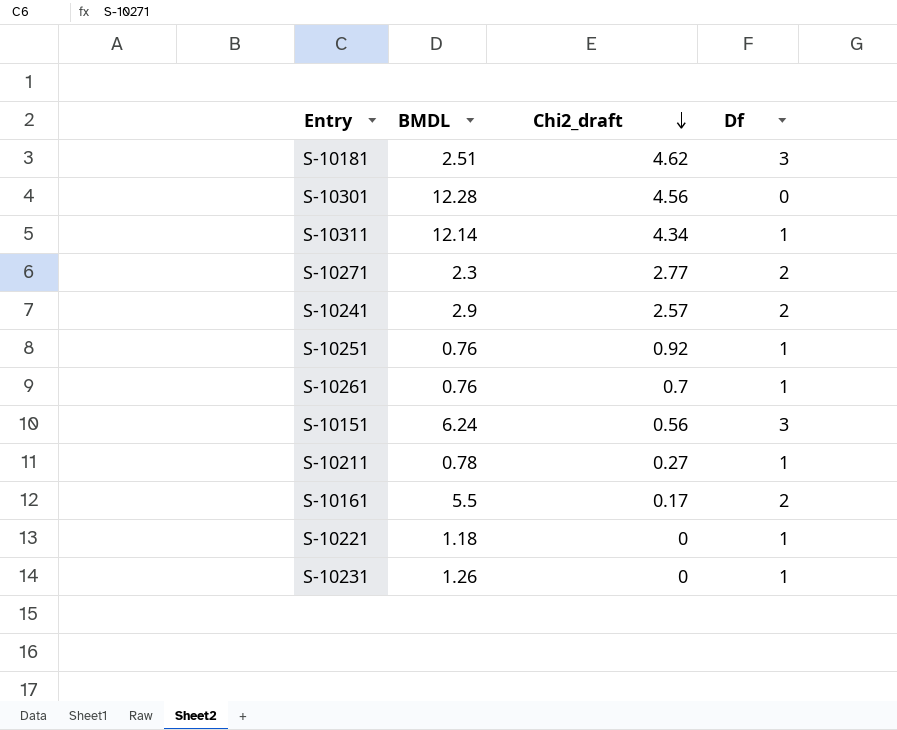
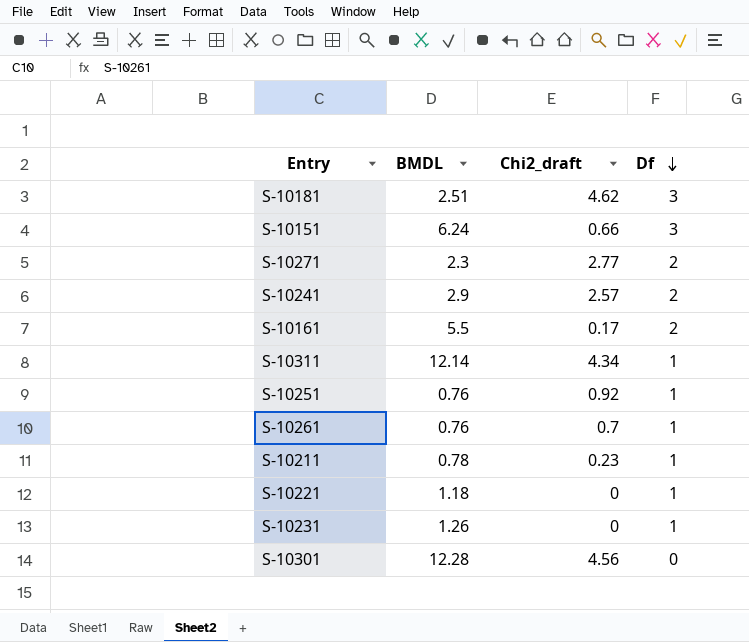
row order: Chi2_draft descending -> Df descending
S-10151 | Chi2_draft: 0.56 -> 0.66
S-10211 | Chi2_draft: 0.27 -> 0.23

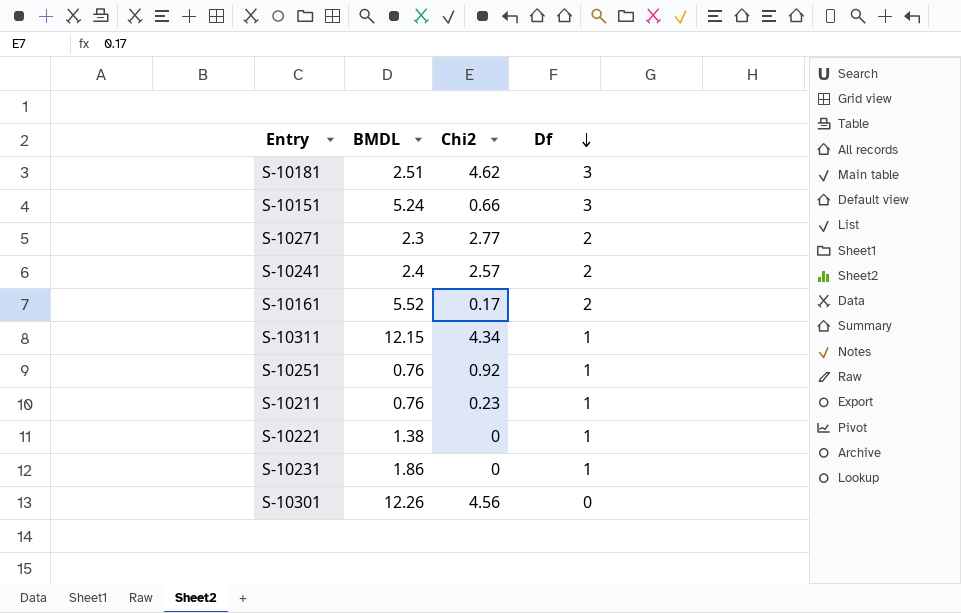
column name: Chi2_draft -> Chi2
row S-10261: 0.76 | 0.7 | 1 -> none
S-10151 | BMDL: 6.24 -> 5.24
S-10241 | BMDL: 2.9 -> 2.4
S-10161 | BMDL: 5.5 -> 5.52
S-10311 | BMDL: 12.14 -> 12.15
S-10211 | BMDL: 0.78 -> 0.76
S-10221 | BMDL: 1.18 -> 1.38
S-10231 | BMDL: 1.26 -> 1.86
S-10301 | BMDL: 12.28 -> 12.26

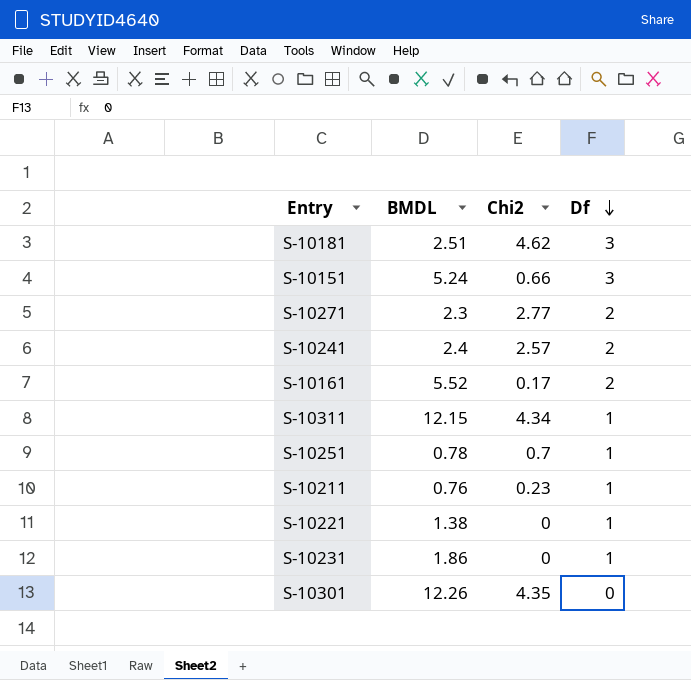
S-10251 | BMDL: 0.76 -> 0.78
S-10251 | Chi2: 0.92 -> 0.7
S-10301 | Chi2: 4.56 -> 4.35

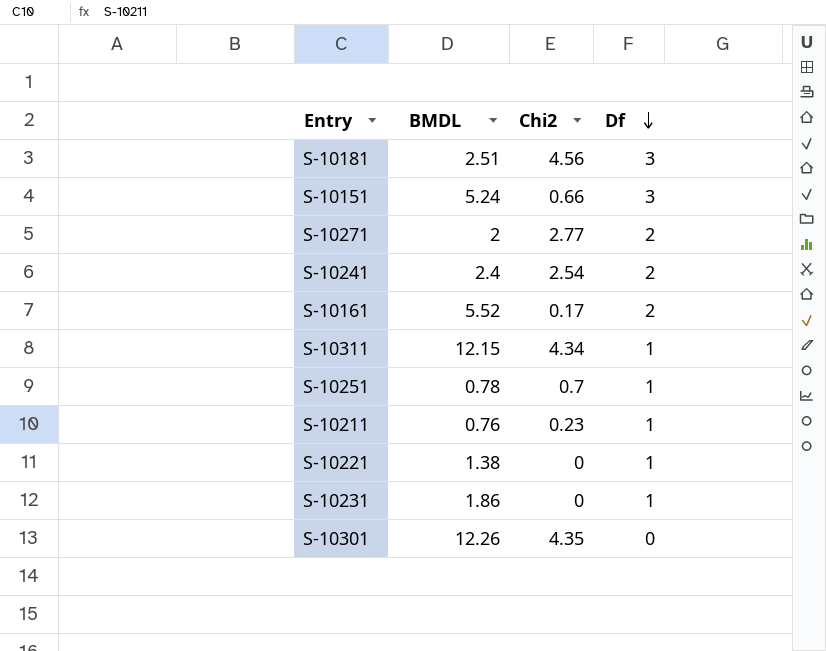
S-10181 | Chi2: 4.62 -> 4.56
S-10271 | BMDL: 2.3 -> 2
S-10241 | Chi2: 2.57 -> 2.54

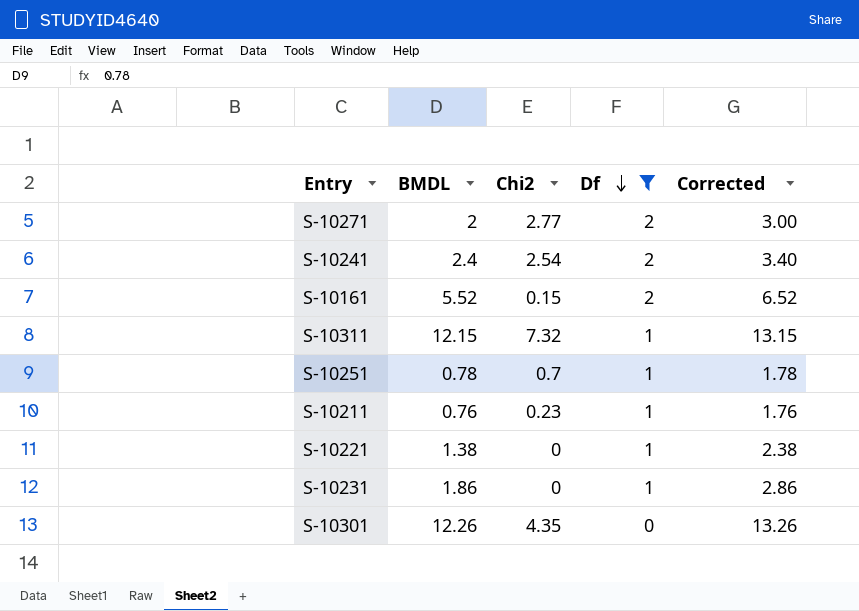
filter: none -> Df != 3
column Corrected | formula: none -> [BMDL] + 1
S-10161 | Chi2: 0.17 -> 0.15
S-10311 | Chi2: 4.34 -> 7.32

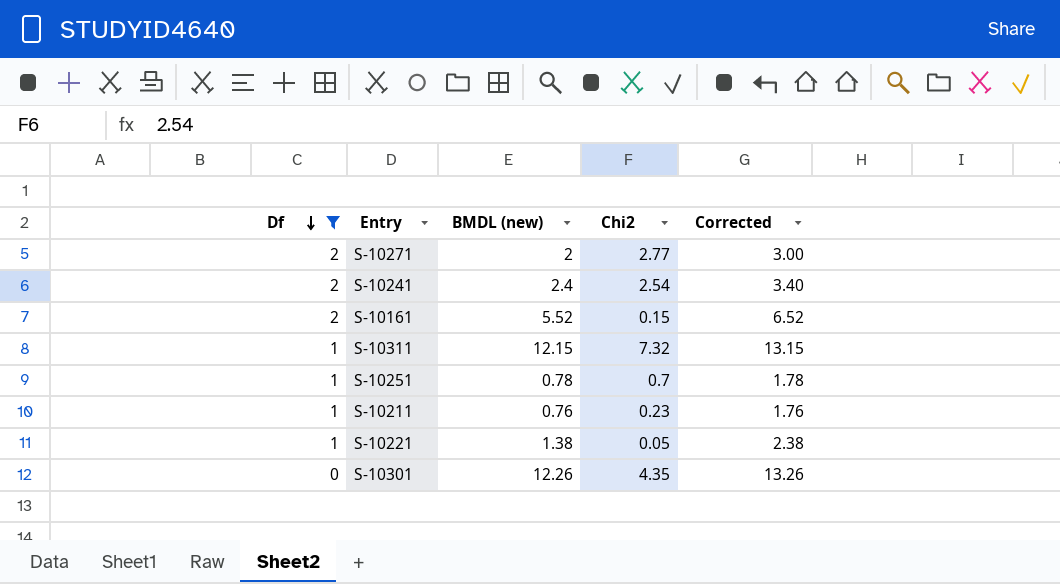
column Df | position: 4 -> 1
column name: BMDL -> BMDL (new)
row S-10231: 1.86 | 0 | 1 | 2.86 -> none
S-10221 | Chi2: 0 -> 0.05

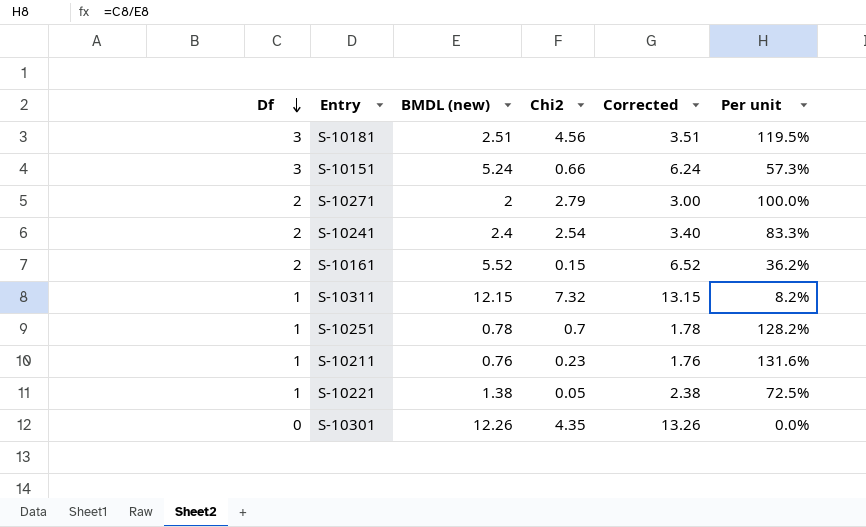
filter: Df != 3 -> none
column Per unit | formula: none -> [Df] / [BMDL (new)]
S-10271 | Chi2: 2.77 -> 2.79

